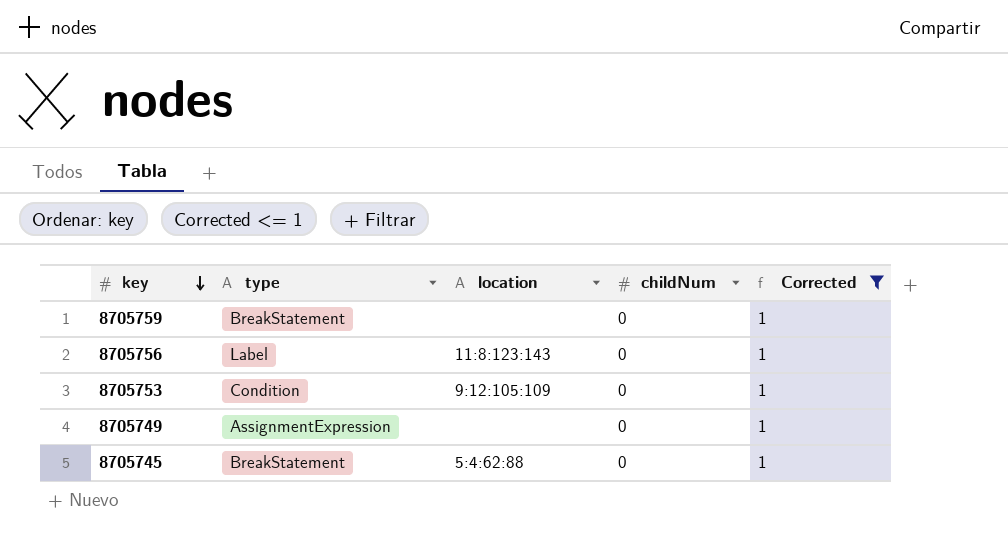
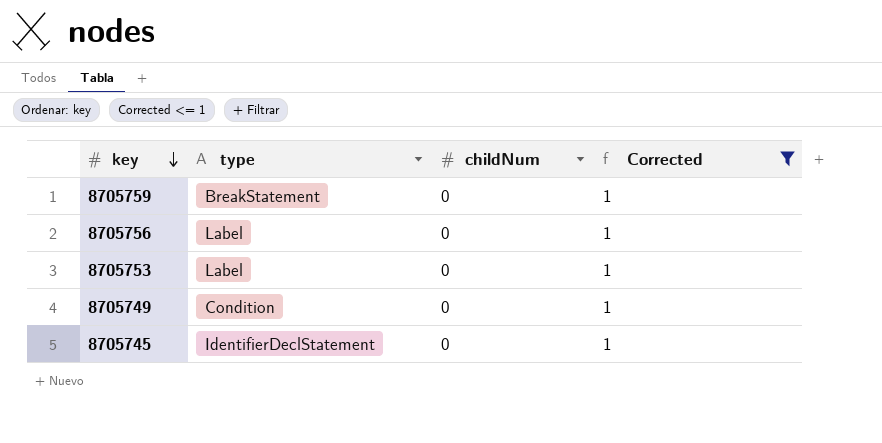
column location | position: 3 -> none
8705753 | type: Condition -> Label
8705749 | type: AssignmentExpression -> Condition
8705745 | type: BreakStatement -> IdentifierDeclStatement

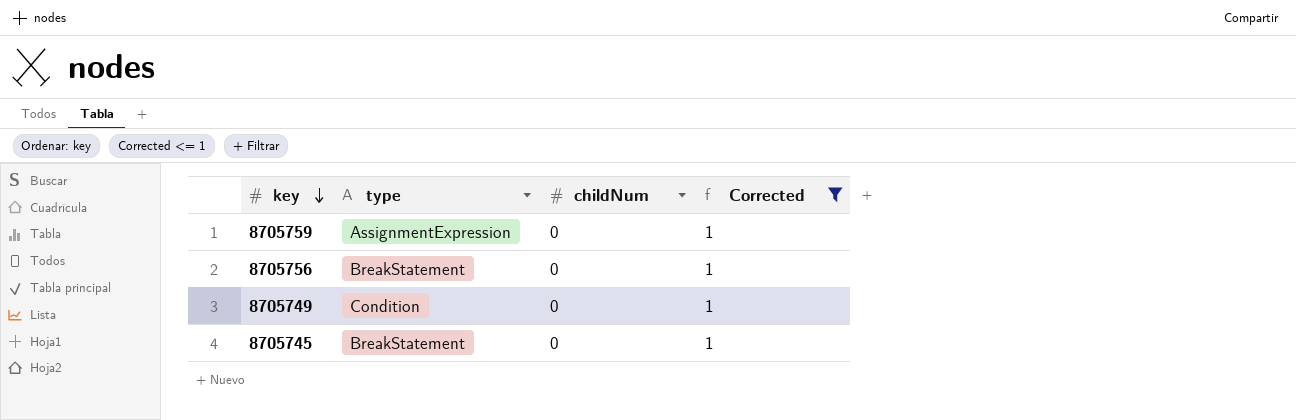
row 8705753: Label | 0 | 1 -> none
8705759 | type: BreakStatement -> AssignmentExpression
8705756 | type: Label -> BreakStatement
8705745 | type: IdentifierDeclStatement -> BreakStatement

